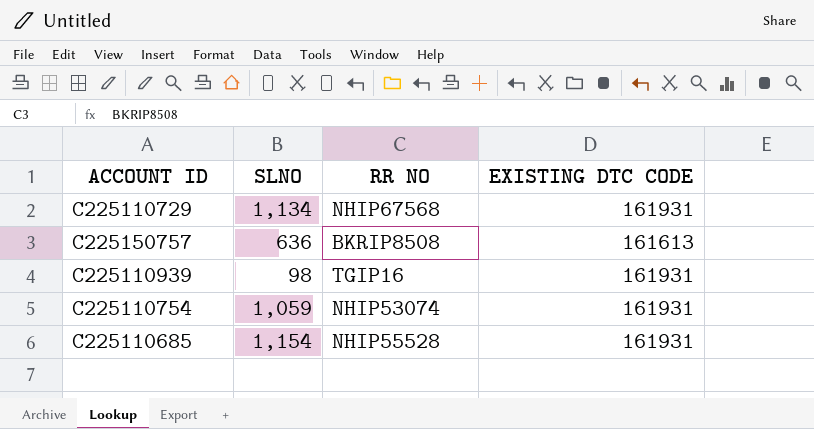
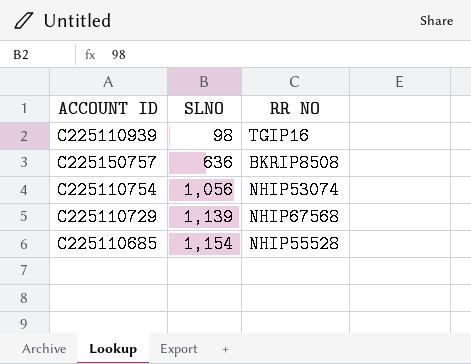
row order: none -> SLNO ascending
column EXISTING DTC CODE | position: 4 -> none
C225110754 | SLNO: 1,059 -> 1,056
C225110729 | SLNO: 1,134 -> 1,139

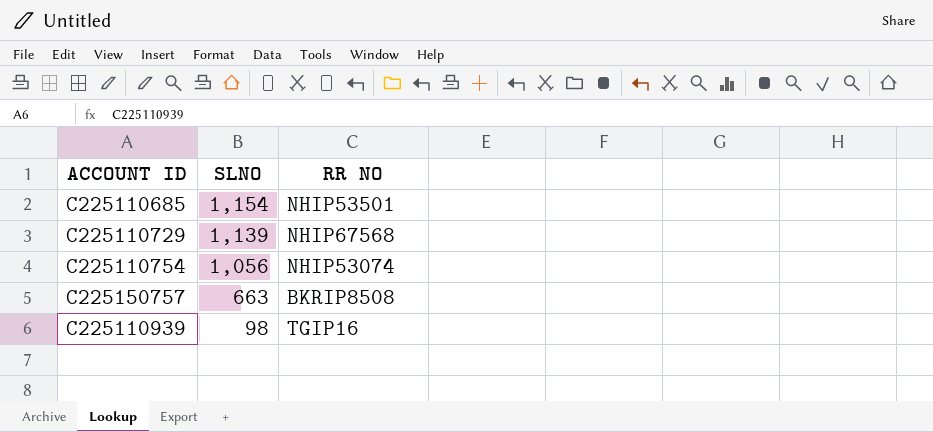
row order: SLNO ascending -> SLNO descending
C225110685 | RR NO: NHIP55528 -> NHIP53501
C225150757 | SLNO: 636 -> 663

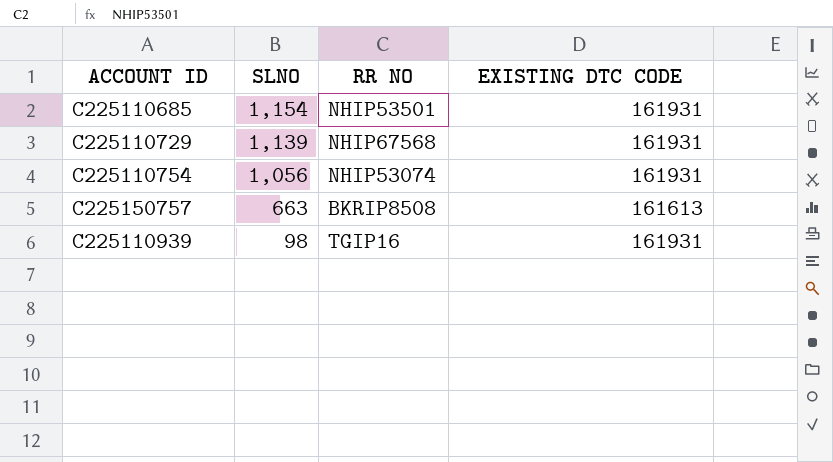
column EXISTING DTC CODE | position: none -> 4

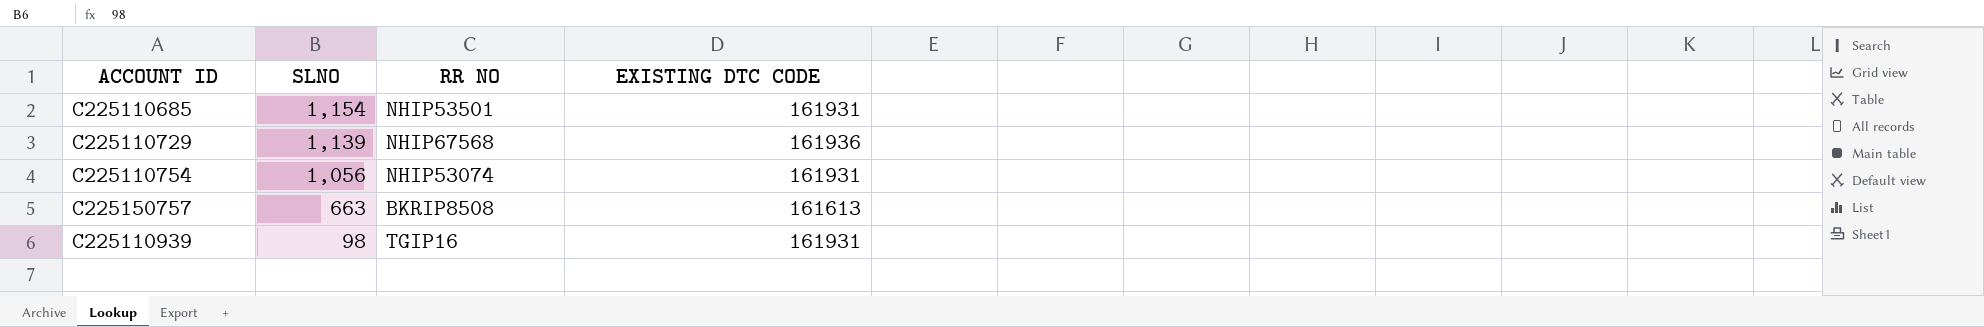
C225110729 | EXISTING DTC CODE: 161931 -> 161936

